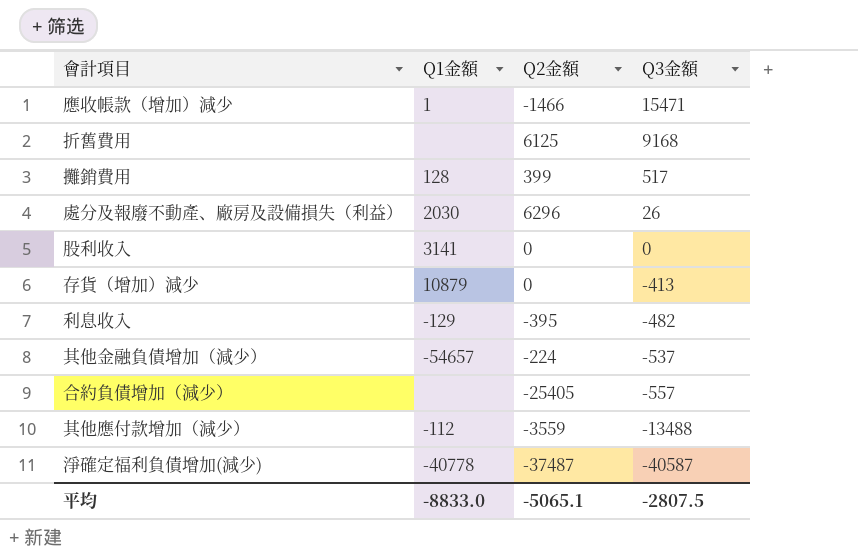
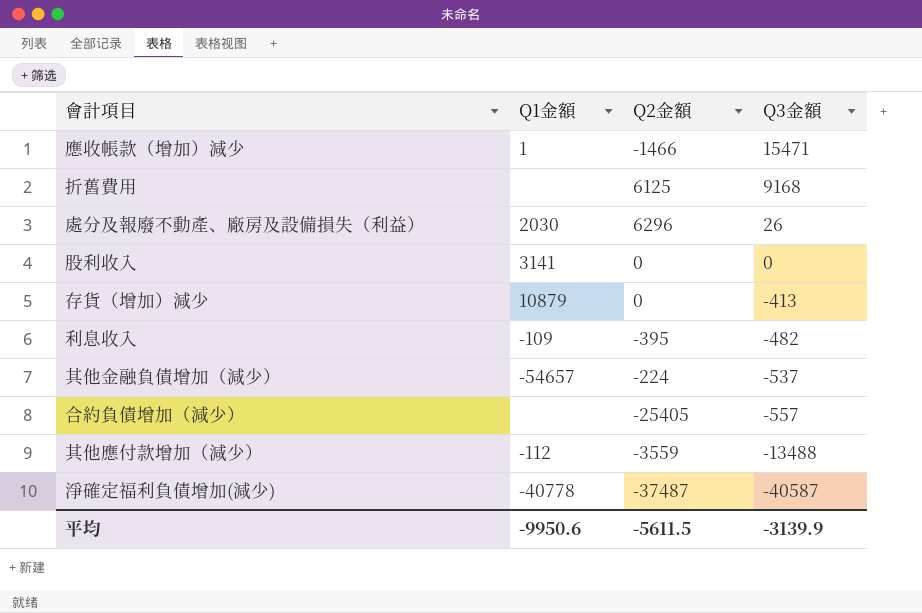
row 攤銷費用: 128 | 399 | 517 -> none
利息收入 | Q1金額: -129 -> -109
平均 | Q1金額: -8833.0 -> -9950.6
平均 | Q2金額: -5065.1 -> -5611.5
平均 | Q3金額: -2807.5 -> -3139.9

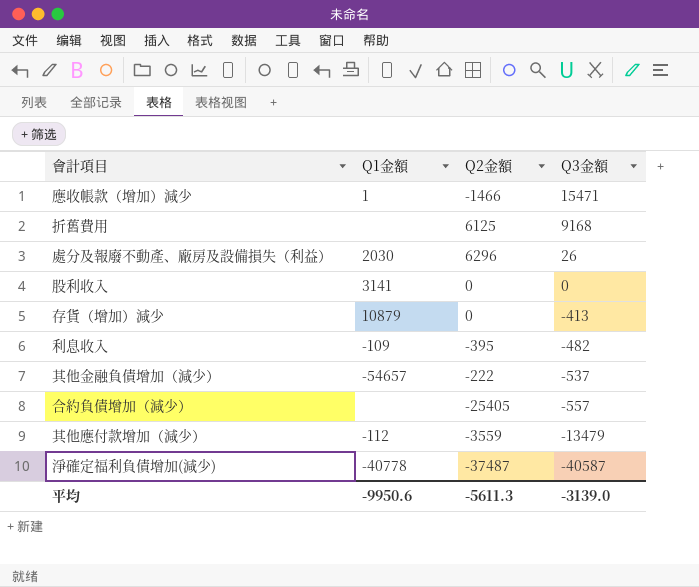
其他金融負債增加（減少） | Q2金額: -224 -> -222
其他應付款增加（減少） | Q3金額: -13488 -> -13479
平均 | Q2金額: -5611.5 -> -5611.3
平均 | Q3金額: -3139.9 -> -3139.0

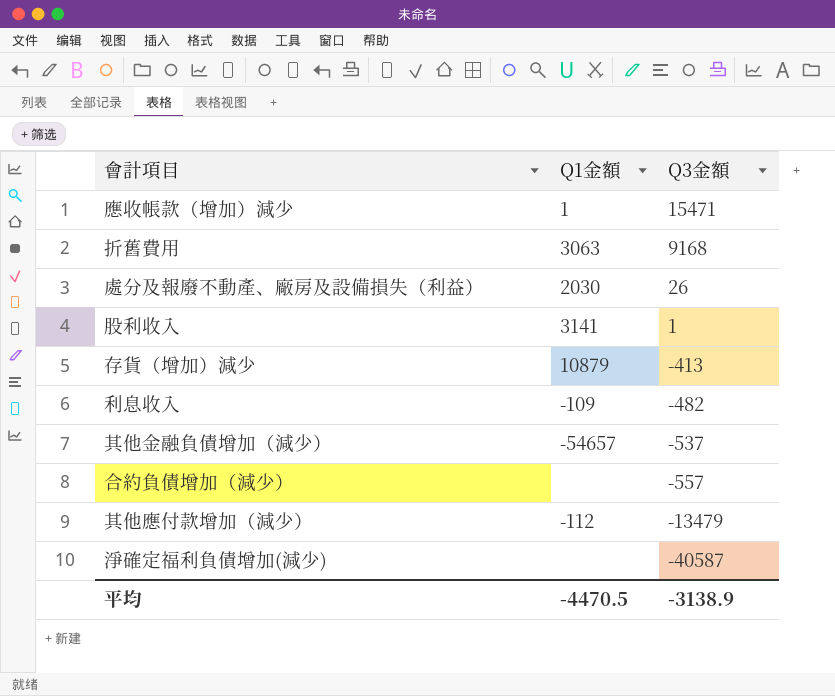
column Q2金額 | position: 3 -> none
折舊費用 | Q1金額: none -> 3063
股利收入 | Q3金額: 0 -> 1
淨確定福利負債增加(減少) | Q1金額: -40778 -> none
平均 | Q1金額: -9950.6 -> -4470.5
平均 | Q3金額: -3139.0 -> -3138.9

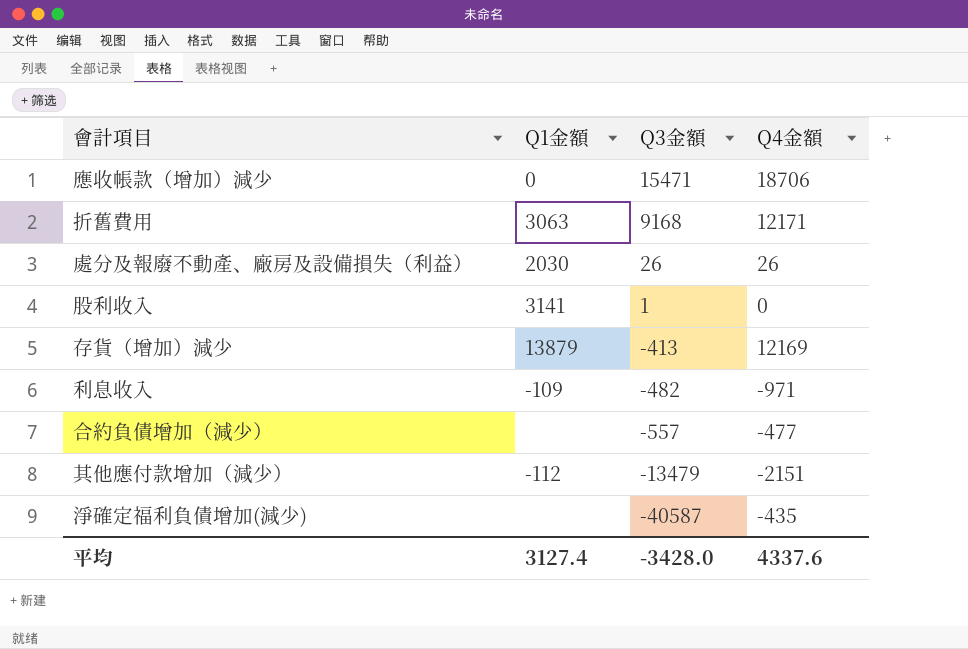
column Q4金額 | position: none -> 4
row 其他金融負債增加（減少）: -54657 | -537 -> none
應收帳款（增加）減少 | Q1金額: 1 -> 0
存貨（增加）減少 | Q1金額: 10879 -> 13879
平均 | Q1金額: -4470.5 -> 3127.4
平均 | Q3金額: -3138.9 -> -3428.0

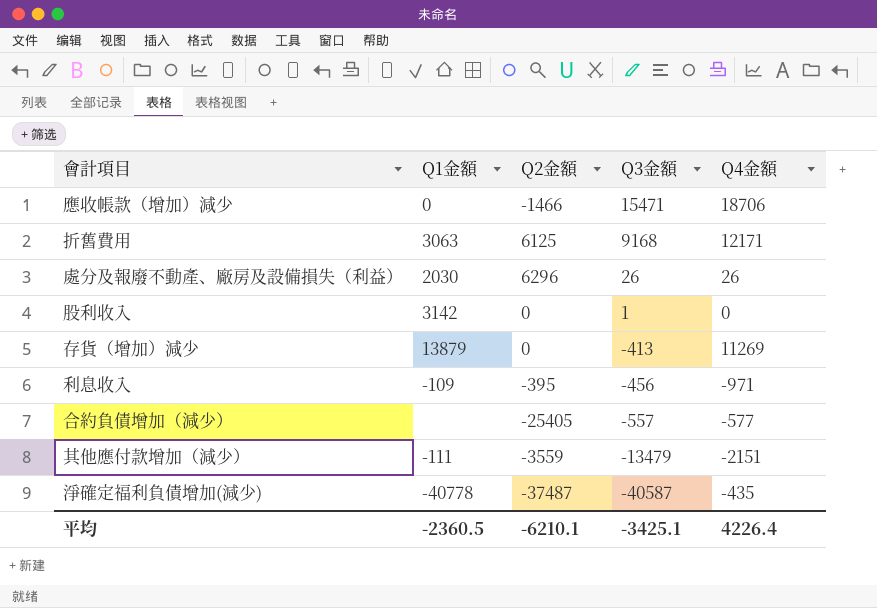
column Q2金額 | position: none -> 3
股利收入 | Q1金額: 3141 -> 3142
存貨（增加）減少 | Q4金額: 12169 -> 11269
利息收入 | Q3金額: -482 -> -456
合約負債增加（減少） | Q4金額: -477 -> -577
其他應付款增加（減少） | Q1金額: -112 -> -111
淨確定福利負債增加(減少) | Q1金額: none -> -40778
平均 | Q1金額: 3127.4 -> -2360.5
平均 | Q3金額: -3428.0 -> -3425.1
平均 | Q4金額: 4337.6 -> 4226.4

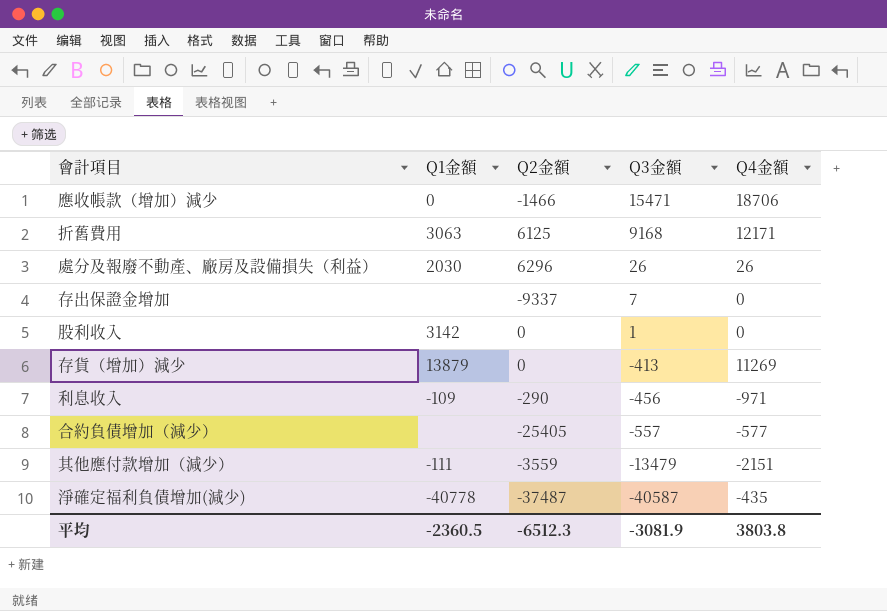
row 存出保證金增加: none -> none | -9337 | 7 | 0
利息收入 | Q2金額: -395 -> -290
平均 | Q2金額: -6210.1 -> -6512.3
平均 | Q3金額: -3425.1 -> -3081.9
平均 | Q4金額: 4226.4 -> 3803.8

